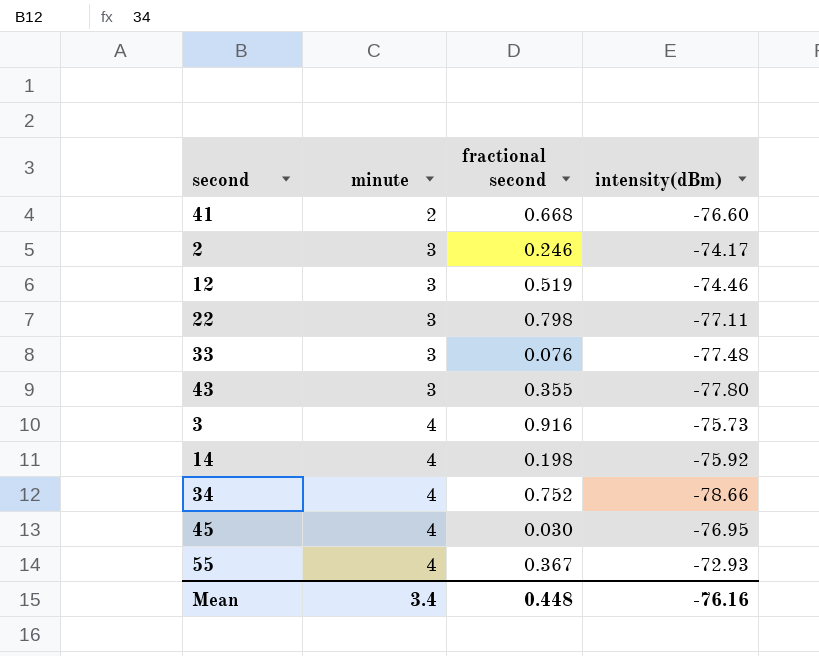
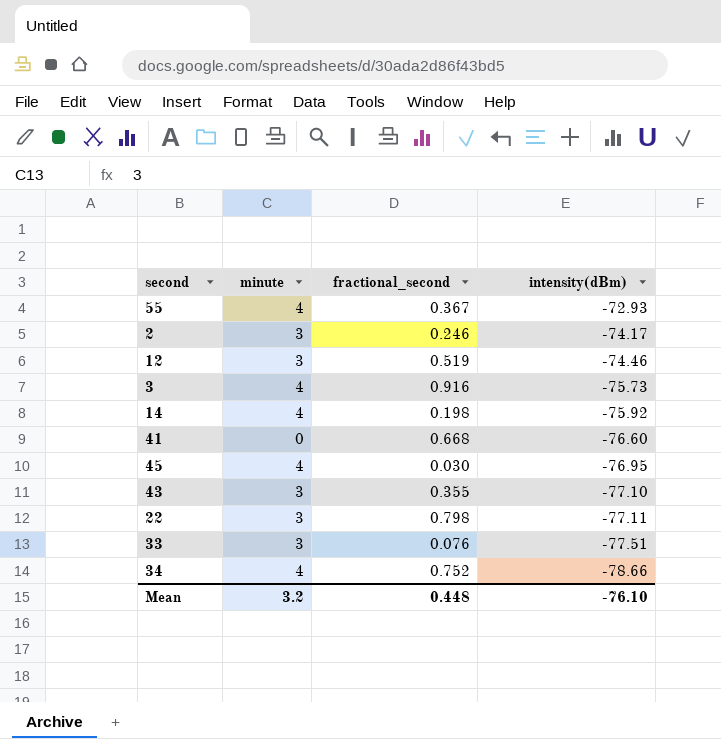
row order: minute ascending -> intensity(dBm) descending
column name: fractional second -> fractional_second
41 | minute: 2 -> 0
43 | intensity(dBm): -77.80 -> -77.10
33 | intensity(dBm): -77.48 -> -77.51
Mean | minute: 3.4 -> 3.2
Mean | intensity(dBm): -76.16 -> -76.10

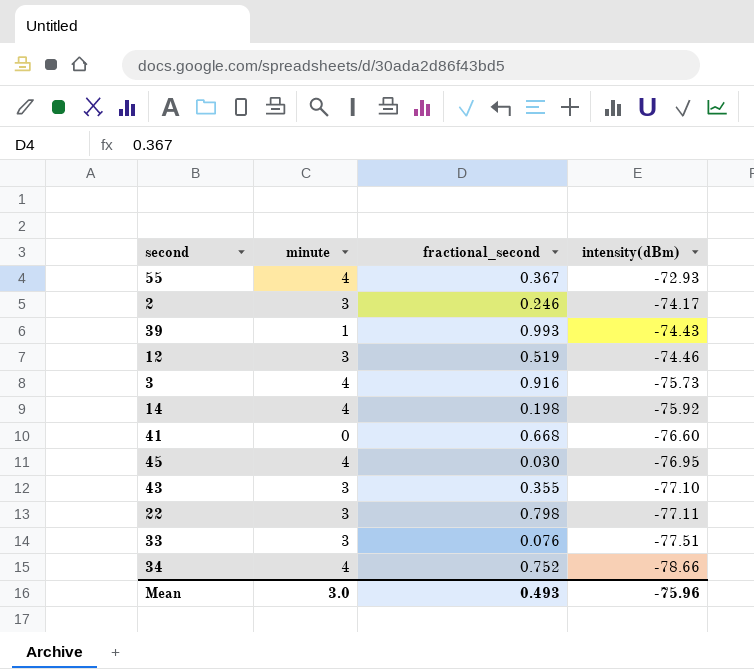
row 39: none -> 1 | 0.993 | -74.43
Mean | minute: 3.2 -> 3.0
Mean | fractional_second: 0.448 -> 0.493
Mean | intensity(dBm): -76.10 -> -75.96

